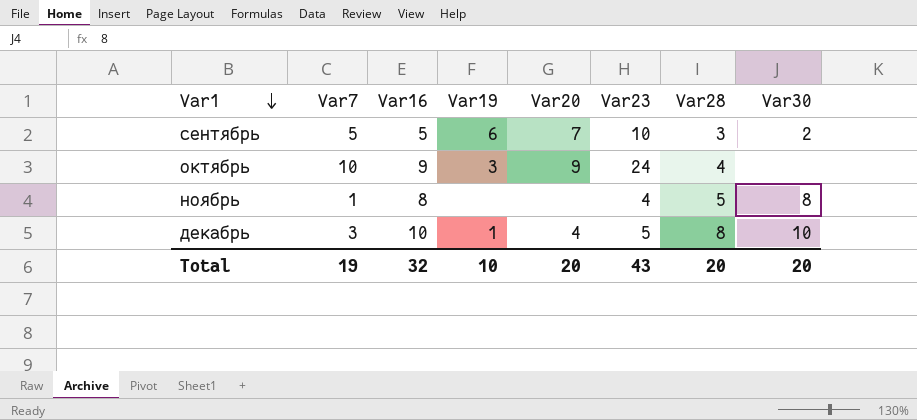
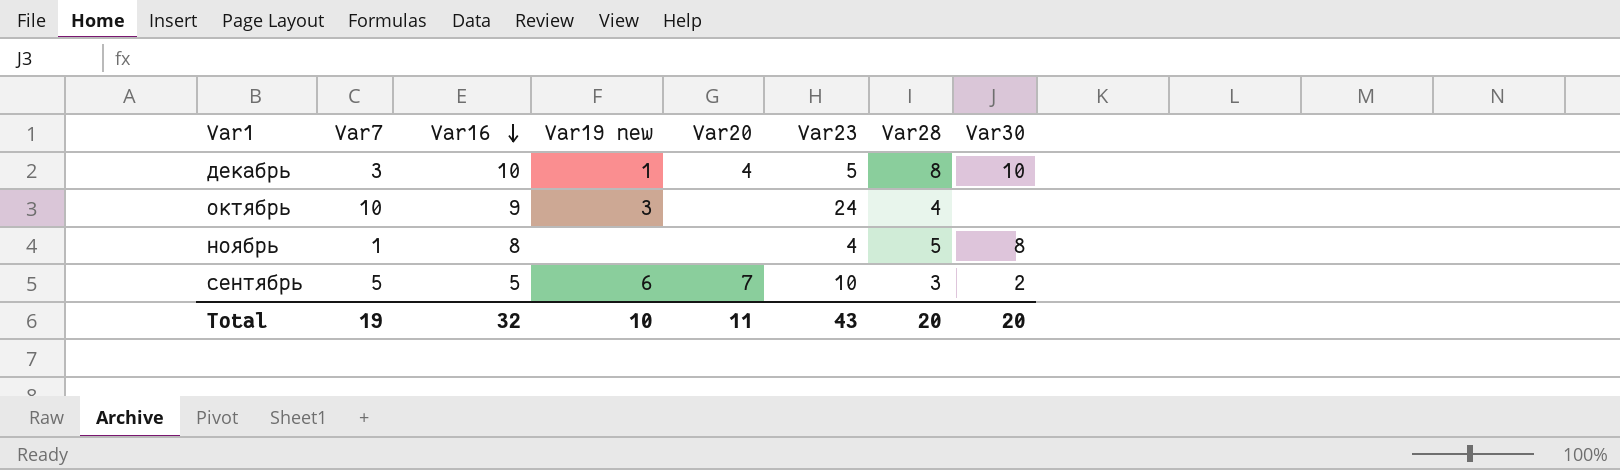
row order: Var1 descending -> Var16 descending
column name: Var19 -> Var19 new
октябрь | Var20: 9 -> none
Total | Var20: 20 -> 11

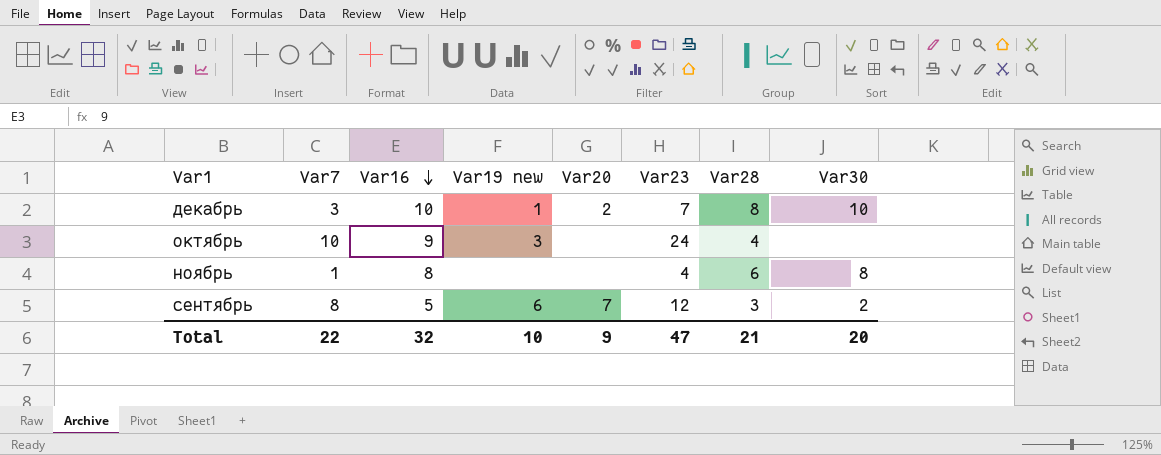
декабрь | Var20: 4 -> 2
декабрь | Var23: 5 -> 7
ноябрь | Var28: 5 -> 6
сентябрь | Var7: 5 -> 8
сентябрь | Var23: 10 -> 12
Total | Var7: 19 -> 22
Total | Var20: 11 -> 9
Total | Var23: 43 -> 47
Total | Var28: 20 -> 21

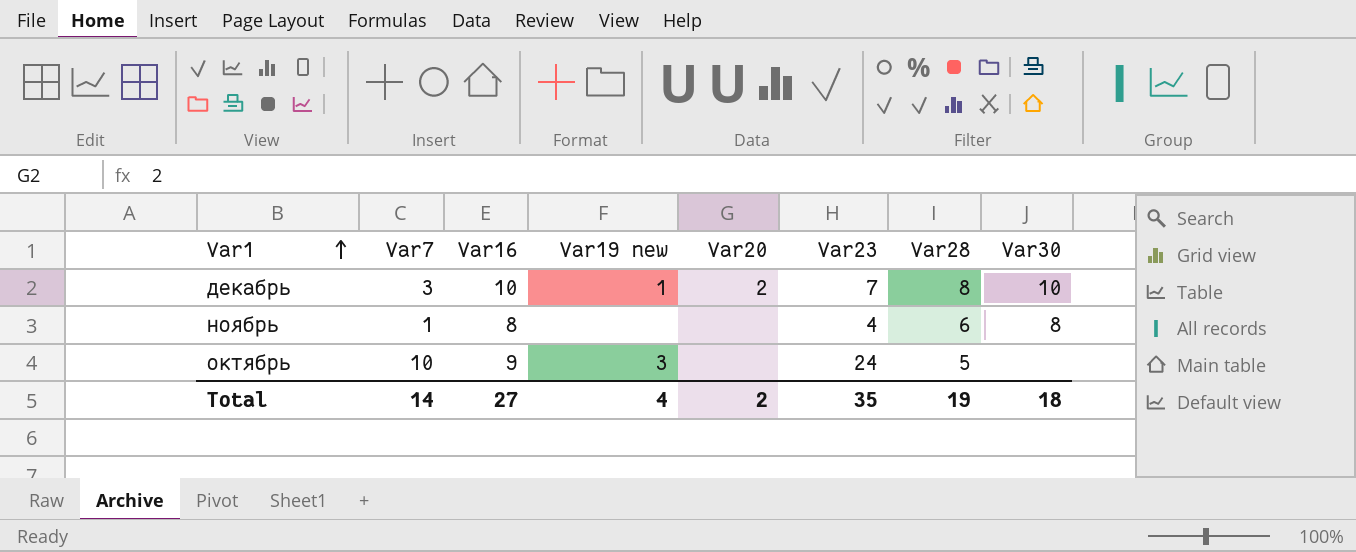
row order: Var16 descending -> Var1 ascending
row сентябрь: 8 | 5 | 6 | 7 | 12 | 3 | 2 -> none
октябрь | Var28: 4 -> 5
Total | Var7: 22 -> 14
Total | Var16: 32 -> 27
Total | Var19 new: 10 -> 4
Total | Var20: 9 -> 2
Total | Var23: 47 -> 35
Total | Var28: 21 -> 19
Total | Var30: 20 -> 18

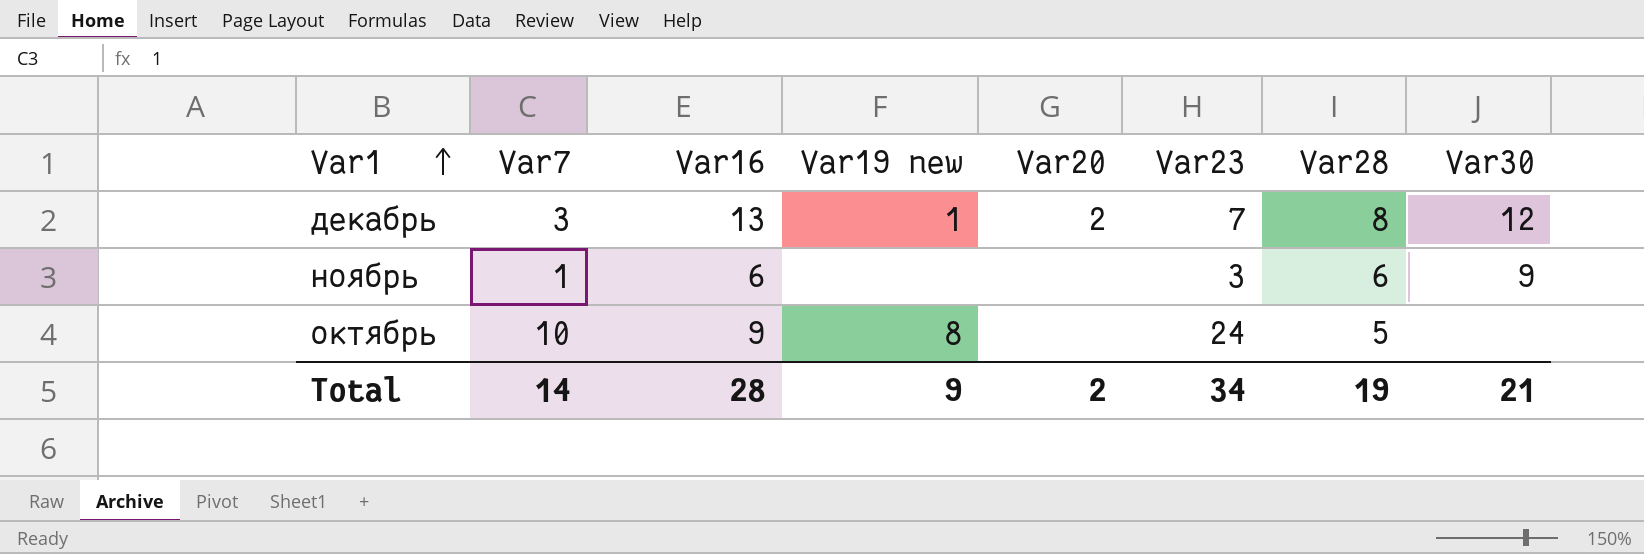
декабрь | Var16: 10 -> 13
декабрь | Var30: 10 -> 12
ноябрь | Var16: 8 -> 6
ноябрь | Var23: 4 -> 3
ноябрь | Var30: 8 -> 9
октябрь | Var19 new: 3 -> 8
Total | Var16: 27 -> 28
Total | Var19 new: 4 -> 9
Total | Var23: 35 -> 34
Total | Var30: 18 -> 21

